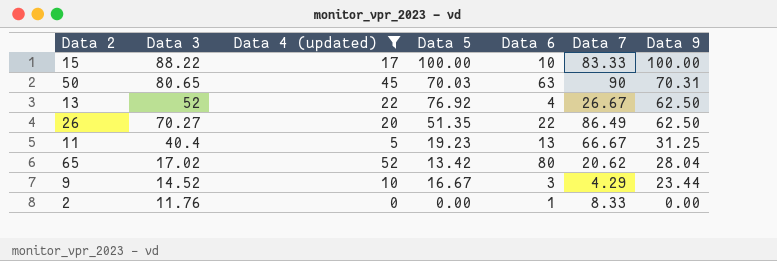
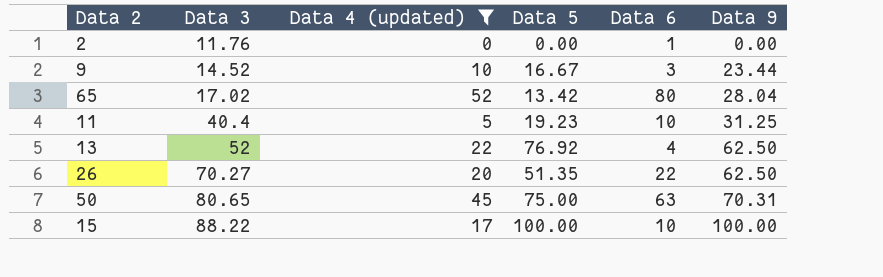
row order: Data 9 descending -> Data 3 ascending
column Data 7 | position: 6 -> none
11 | Data 6: 13 -> 10
50 | Data 5: 70.03 -> 75.00

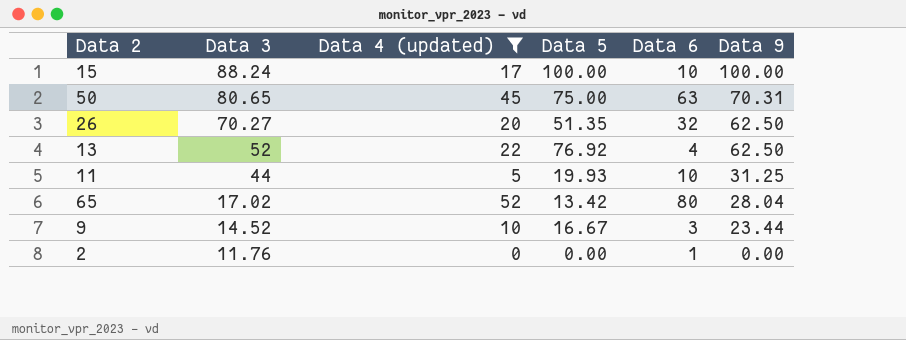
row order: Data 3 ascending -> Data 3 descending
15 | Data 3: 88.22 -> 88.24
26 | Data 6: 22 -> 32
11 | Data 3: 40.4 -> 44
11 | Data 5: 19.23 -> 19.93

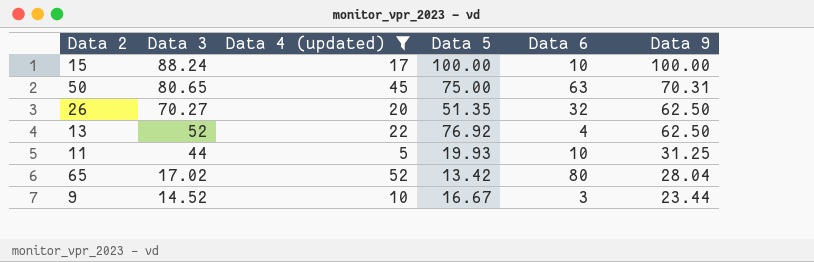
row 2: 11.76 | 0 | 0.00 | 1 | 0.00 -> none

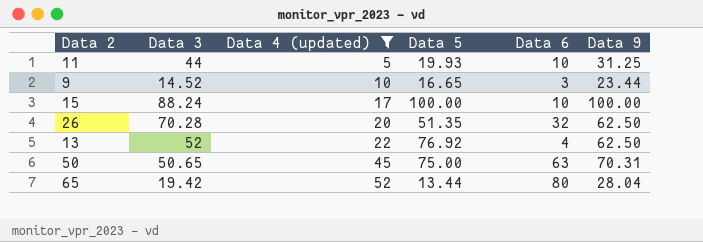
row order: Data 3 descending -> Data 4 (updated) ascending
9 | Data 5: 16.67 -> 16.65
26 | Data 3: 70.27 -> 70.28
50 | Data 3: 80.65 -> 50.65
65 | Data 3: 17.02 -> 19.42
65 | Data 5: 13.42 -> 13.44

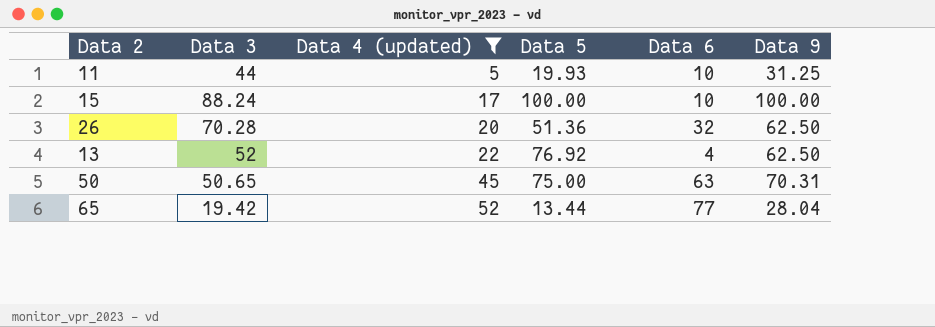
row 9: 14.52 | 10 | 16.65 | 3 | 23.44 -> none
26 | Data 5: 51.35 -> 51.36
65 | Data 6: 80 -> 77

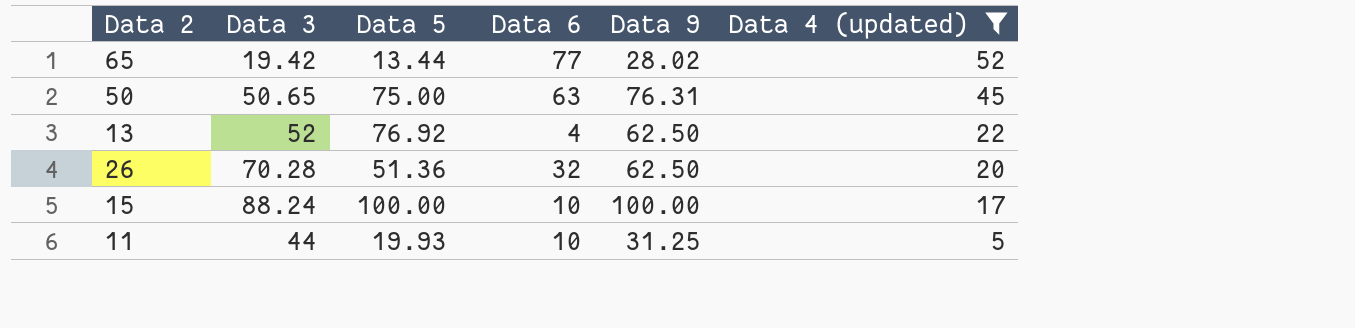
row order: Data 4 (updated) ascending -> Data 4 (updated) descending
column Data 4 (updated) | position: 3 -> 6
65 | Data 9: 28.04 -> 28.02
50 | Data 9: 70.31 -> 76.31

